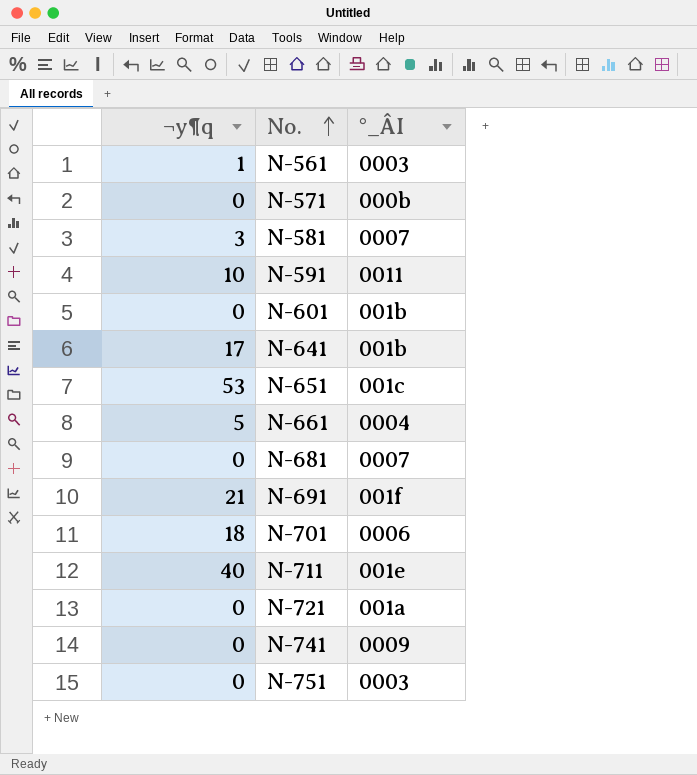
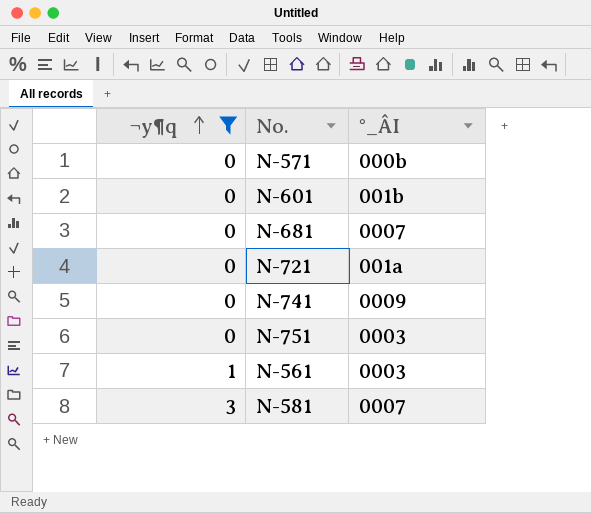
filter: none -> ¬y¶q <= 3
row order: No. ascending -> ¬y¶q ascending

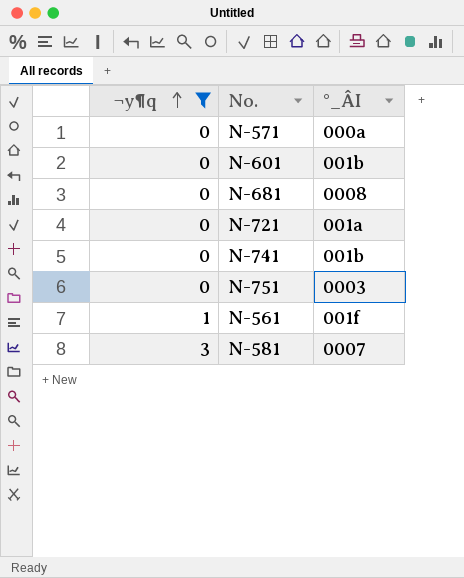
N-571 | °_ÂI: 000b -> 000a
N-681 | °_ÂI: 0007 -> 0008
N-741 | °_ÂI: 0009 -> 001b
N-561 | °_ÂI: 0003 -> 001f

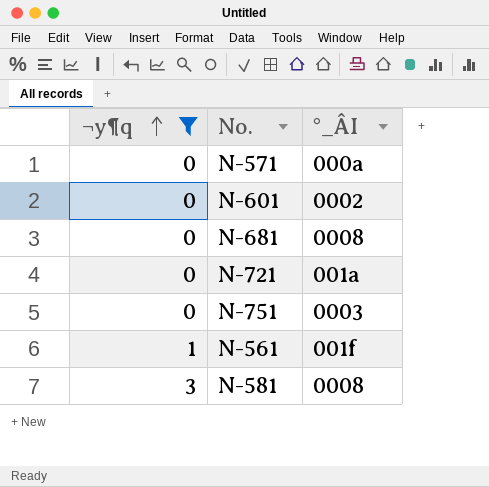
row N-741: 0 | 001b -> none
N-601 | °_ÂI: 001b -> 0002
N-581 | °_ÂI: 0007 -> 0008

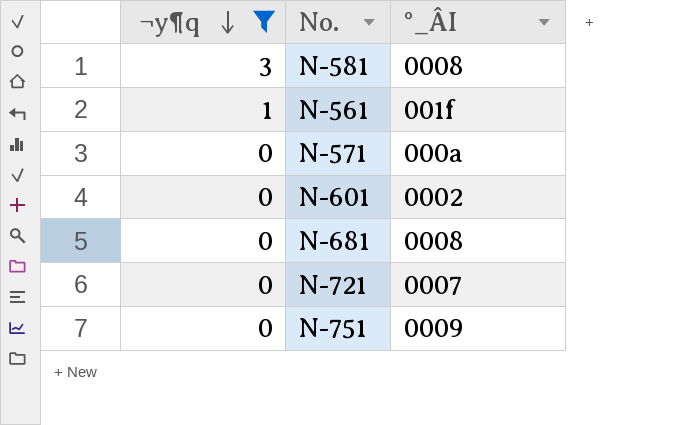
row order: ¬y¶q ascending -> ¬y¶q descending
N-721 | °_ÂI: 001a -> 0007
N-751 | °_ÂI: 0003 -> 0009

